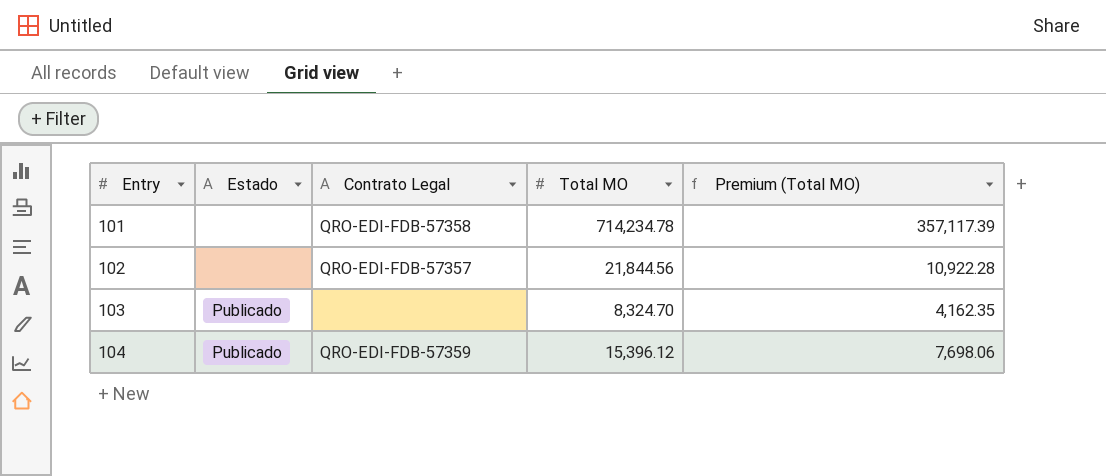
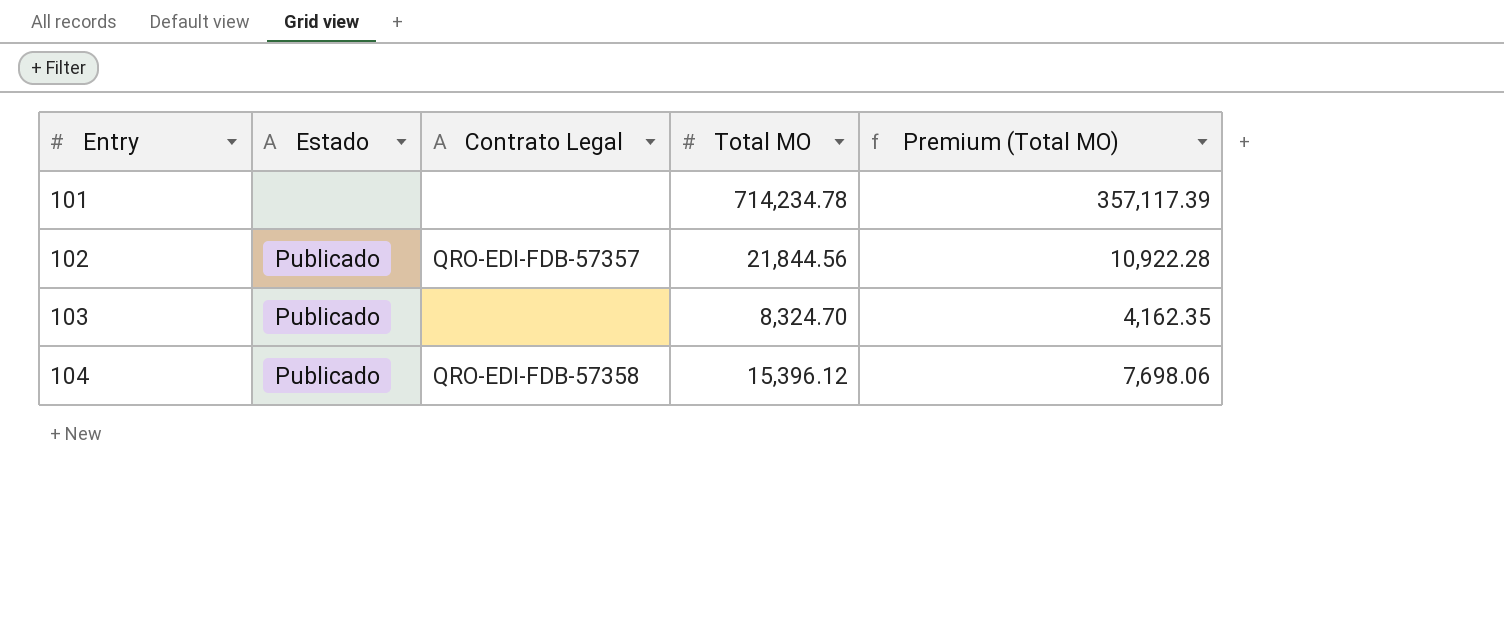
101 | Contrato Legal: QRO-EDI-FDB-57358 -> none
102 | Estado: none -> Publicado
104 | Contrato Legal: QRO-EDI-FDB-57359 -> QRO-EDI-FDB-57358

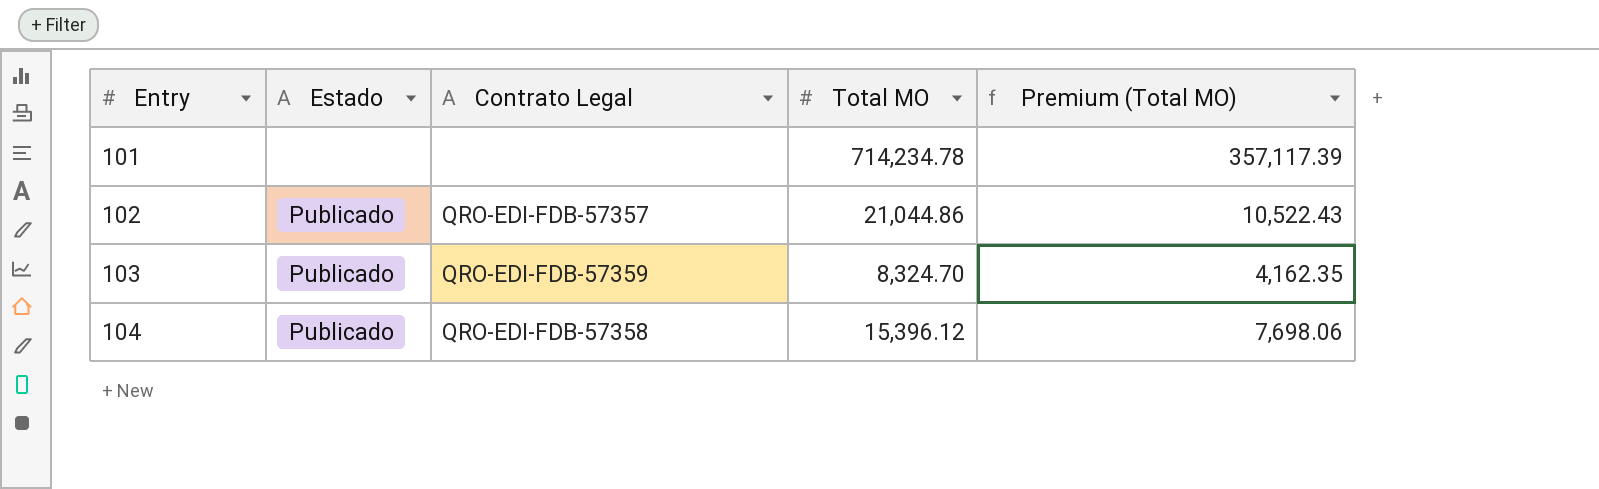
102 | Total MO: 21,844.56 -> 21,044.86
102 | Premium (Total MO): 10,922.28 -> 10,522.43
103 | Contrato Legal: none -> QRO-EDI-FDB-57359

